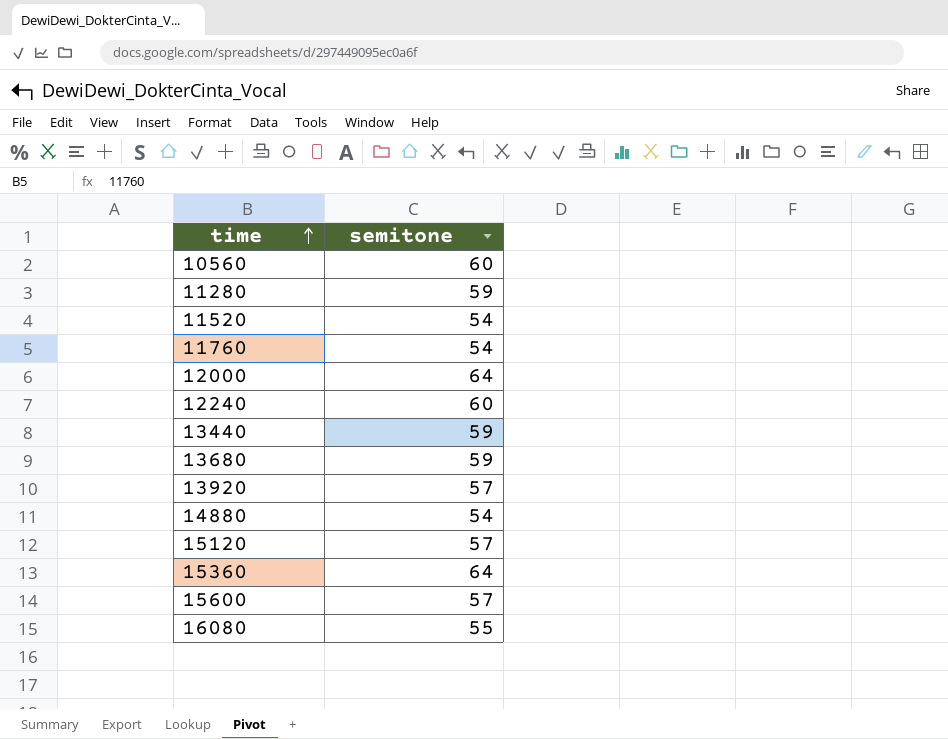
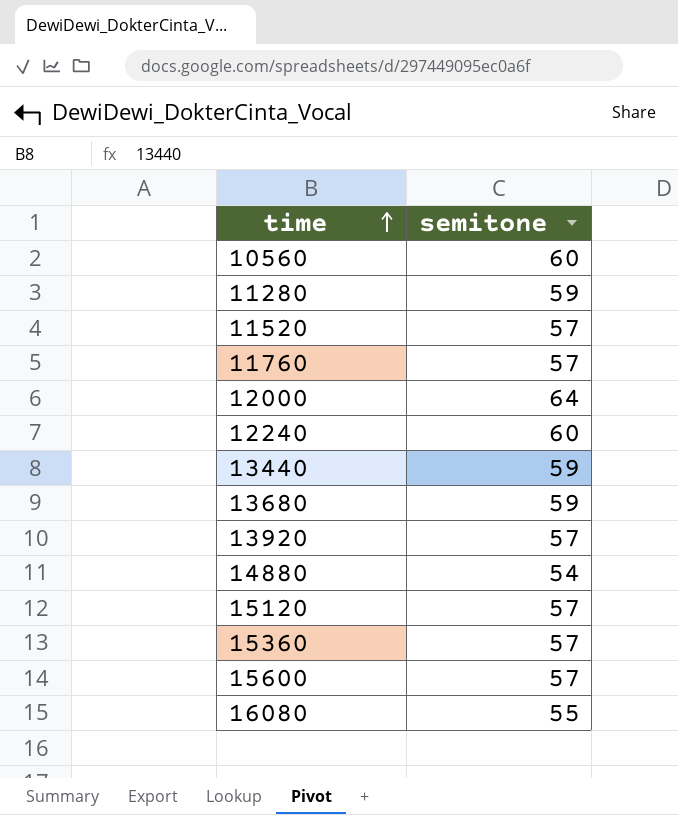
11520 | semitone: 54 -> 57
11760 | semitone: 54 -> 57
15360 | semitone: 64 -> 57

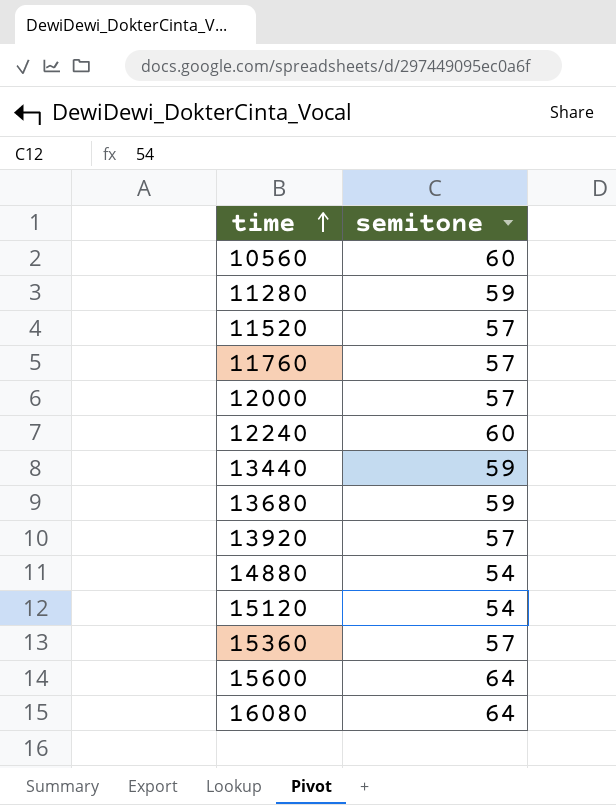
12000 | semitone: 64 -> 57
15120 | semitone: 57 -> 54
15600 | semitone: 57 -> 64
16080 | semitone: 55 -> 64

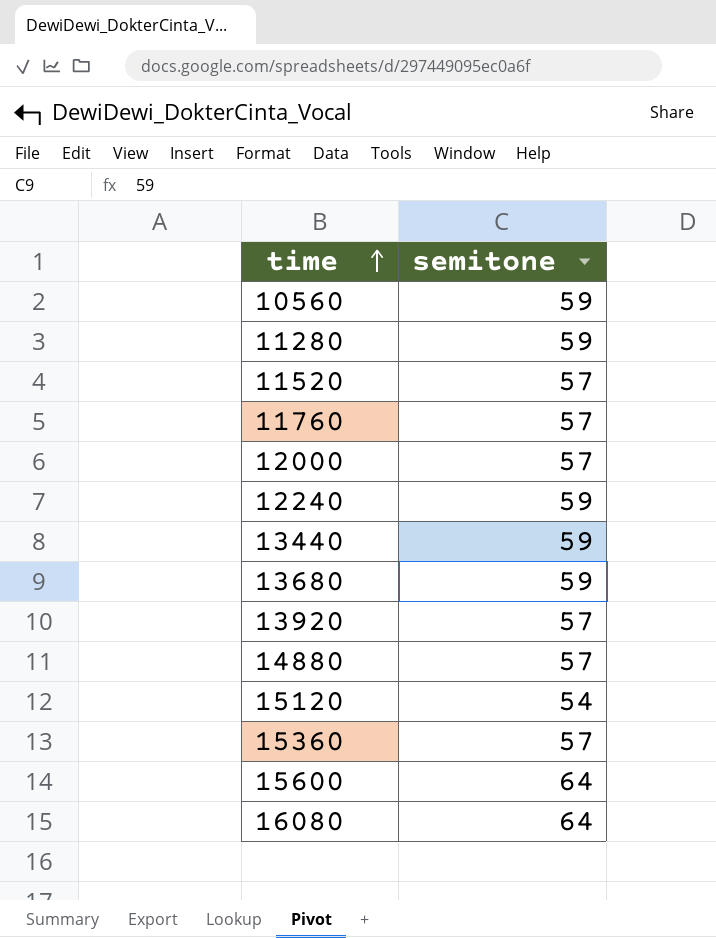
10560 | semitone: 60 -> 59
12240 | semitone: 60 -> 59
14880 | semitone: 54 -> 57

